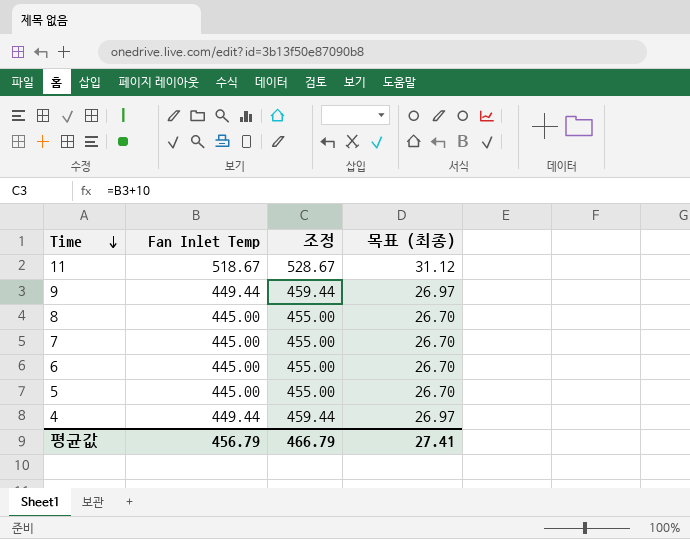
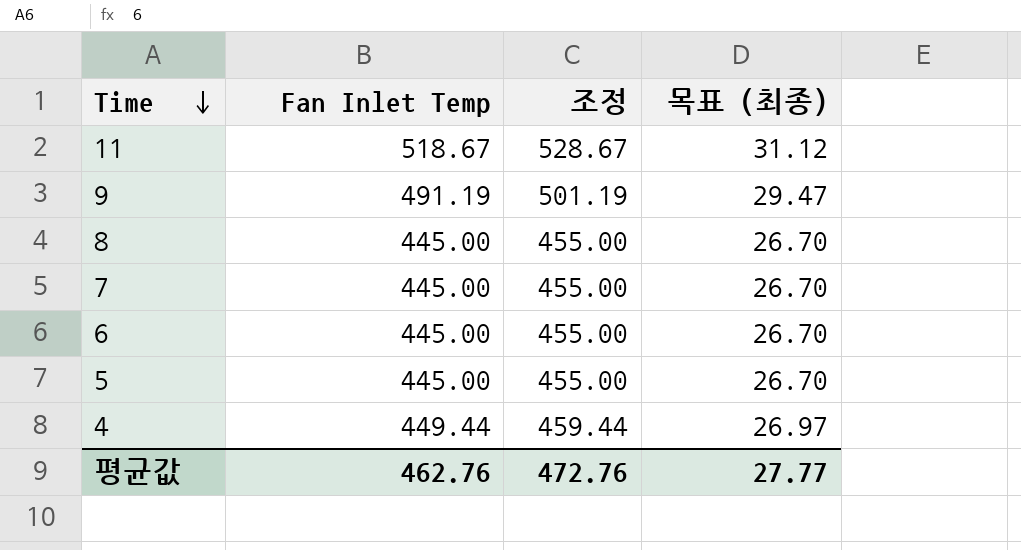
9 | Fan Inlet Temp: 449.44 -> 491.19
9 | 조정: 459.44 -> 501.19
9 | 목표 (최종): 26.97 -> 29.47
평균값 | Fan Inlet Temp: 456.79 -> 462.76
평균값 | 조정: 466.79 -> 472.76
평균값 | 목표 (최종): 27.41 -> 27.77

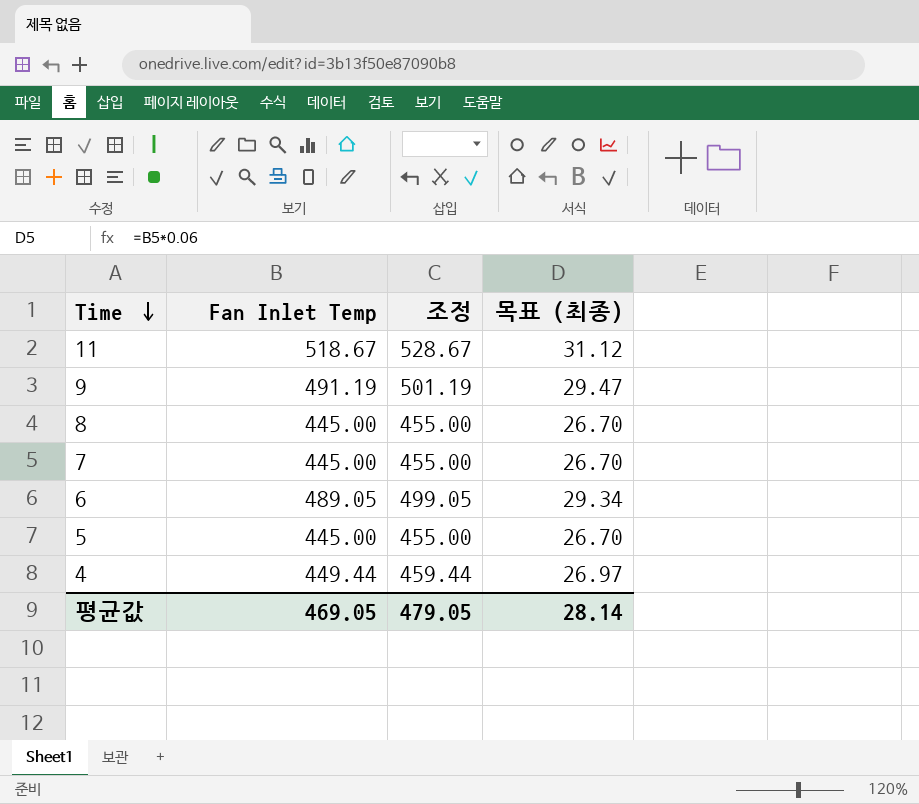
6 | Fan Inlet Temp: 445.00 -> 489.05
6 | 조정: 455.00 -> 499.05
6 | 목표 (최종): 26.70 -> 29.34
평균값 | Fan Inlet Temp: 462.76 -> 469.05
평균값 | 조정: 472.76 -> 479.05
평균값 | 목표 (최종): 27.77 -> 28.14

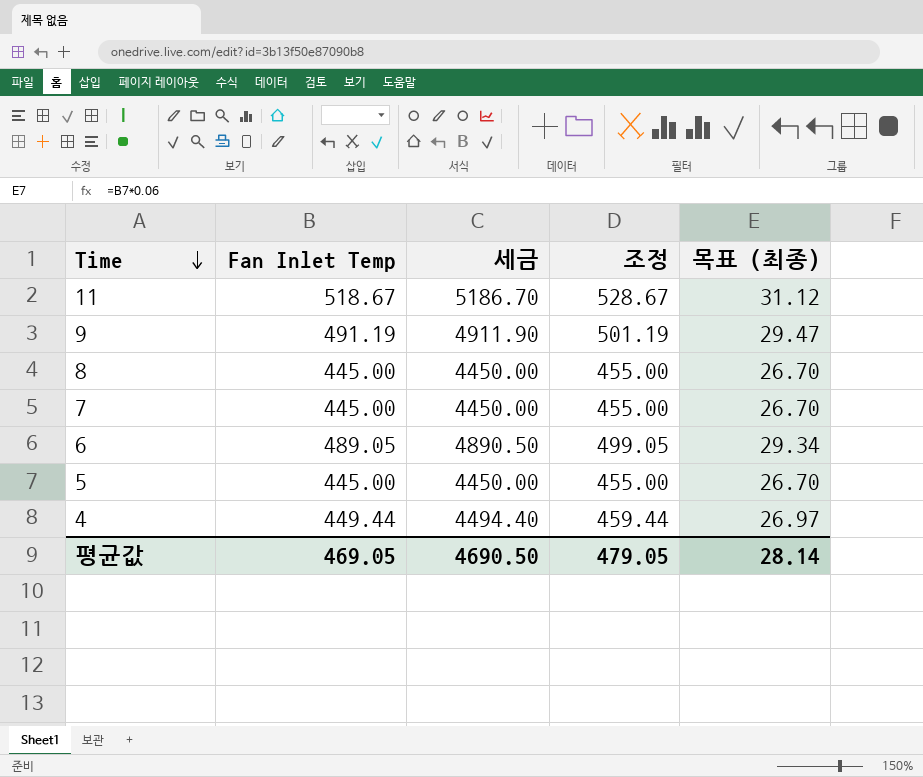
column 세금 | formula: none -> [Fan Inlet Temp] * 10

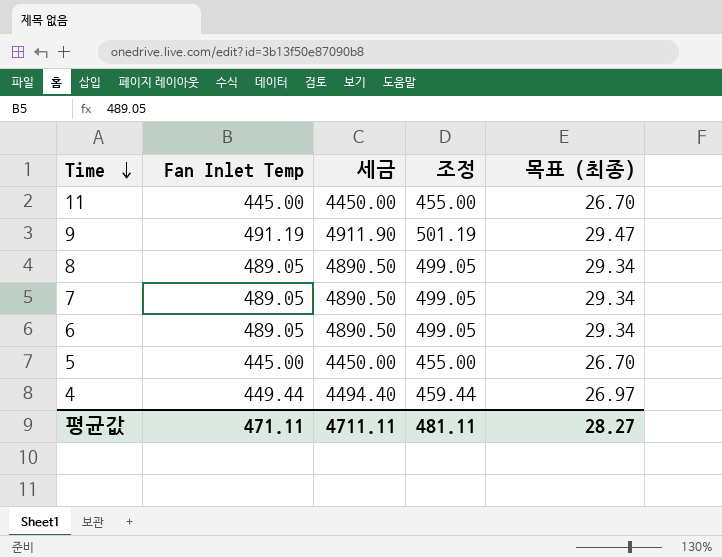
11 | Fan Inlet Temp: 518.67 -> 445.00
11 | 세금: 5186.70 -> 4450.00
11 | 조정: 528.67 -> 455.00
11 | 목표 (최종): 31.12 -> 26.70
8 | Fan Inlet Temp: 445.00 -> 489.05
8 | 세금: 4450.00 -> 4890.50
8 | 조정: 455.00 -> 499.05
8 | 목표 (최종): 26.70 -> 29.34
7 | Fan Inlet Temp: 445.00 -> 489.05
7 | 세금: 4450.00 -> 4890.50
7 | 조정: 455.00 -> 499.05
7 | 목표 (최종): 26.70 -> 29.34
평균값 | Fan Inlet Temp: 469.05 -> 471.11
평균값 | 세금: 4690.50 -> 4711.11
평균값 | 조정: 479.05 -> 481.11
평균값 | 목표 (최종): 28.14 -> 28.27

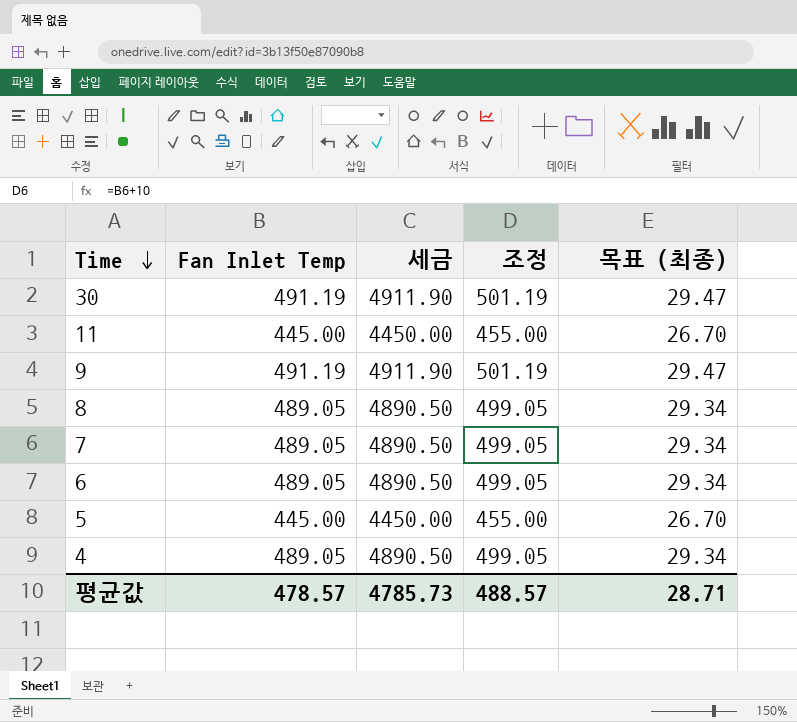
row 30: none -> 491.19 | 4911.90 | 501.19 | 29.47
4 | Fan Inlet Temp: 449.44 -> 489.05
4 | 세금: 4494.40 -> 4890.50
4 | 조정: 459.44 -> 499.05
4 | 목표 (최종): 26.97 -> 29.34
평균값 | Fan Inlet Temp: 471.11 -> 478.57
평균값 | 세금: 4711.11 -> 4785.73
평균값 | 조정: 481.11 -> 488.57
평균값 | 목표 (최종): 28.27 -> 28.71

